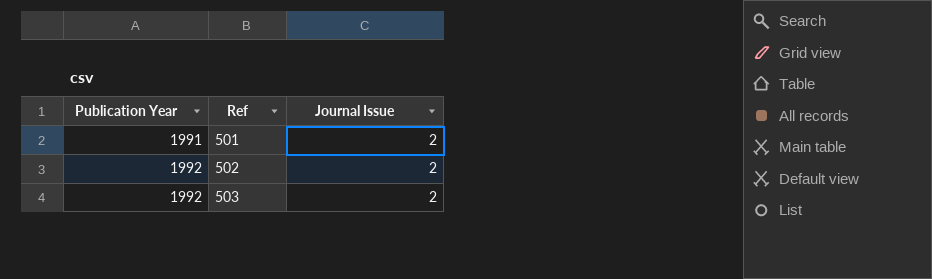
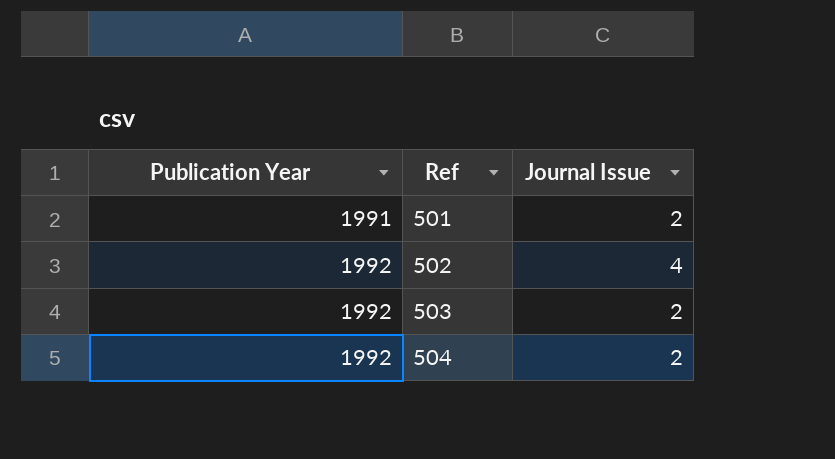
502 | Journal Issue: 2 -> 4
row 504: none -> 1992 | 2

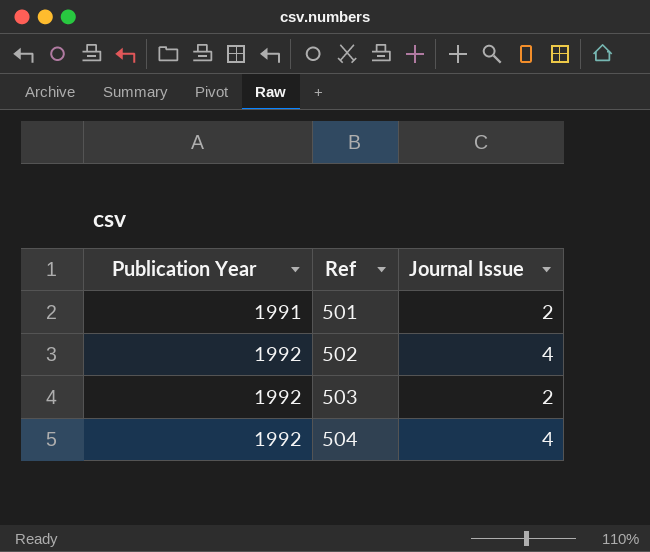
504 | Journal Issue: 2 -> 4

